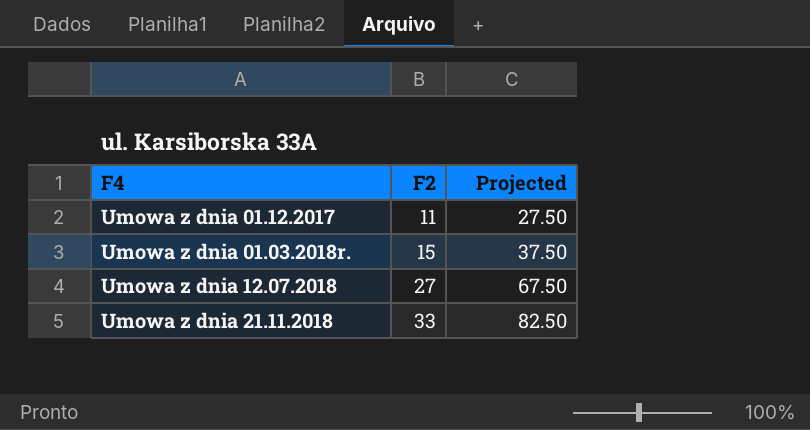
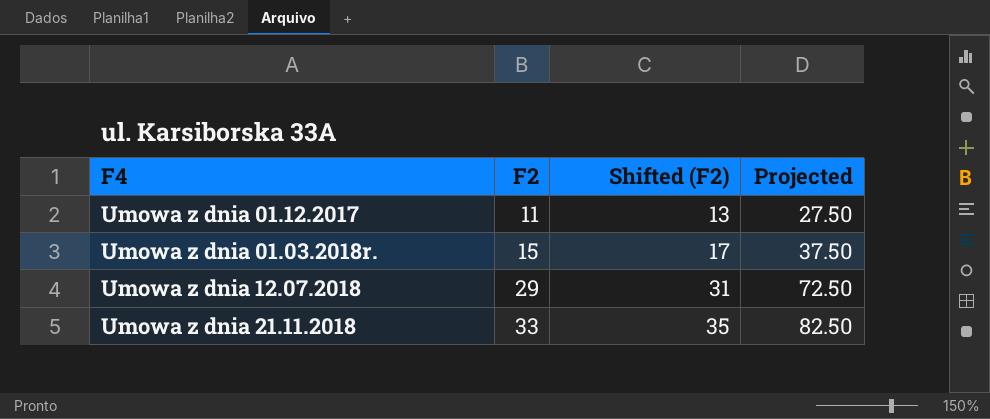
column Shifted (F2) | formula: none -> [F2] + 2
Umowa z dnia 12.07.2018 | F2: 27 -> 29
Umowa z dnia 12.07.2018 | Projected: 67.50 -> 72.50

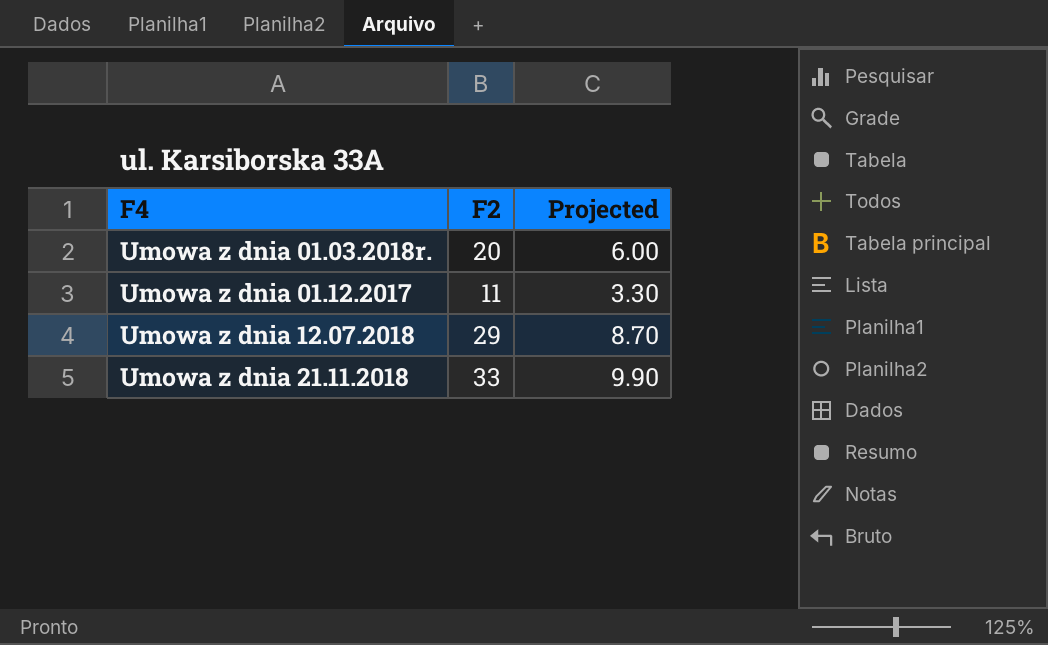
row order: F2 ascending -> F4 ascending
column Shifted (F2) | formula: [F2] + 2 -> none
column Projected | formula: [F2] * 2.5 -> [F2] * 0.3
Umowa z dnia 01.03.2018r. | F2: 15 -> 20

